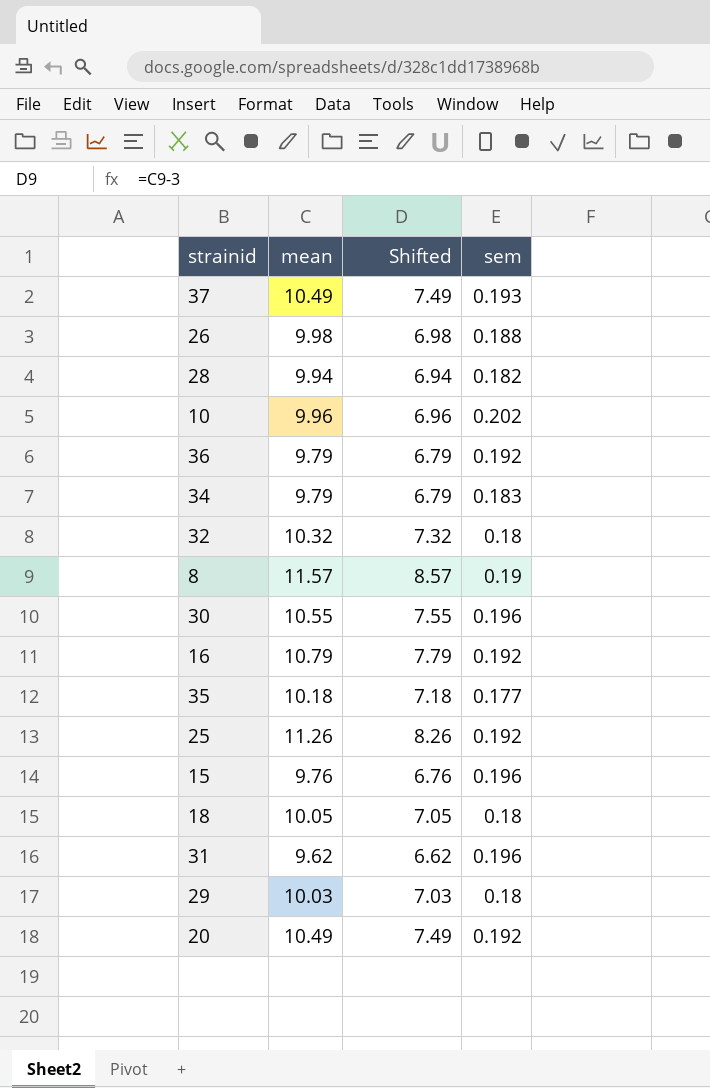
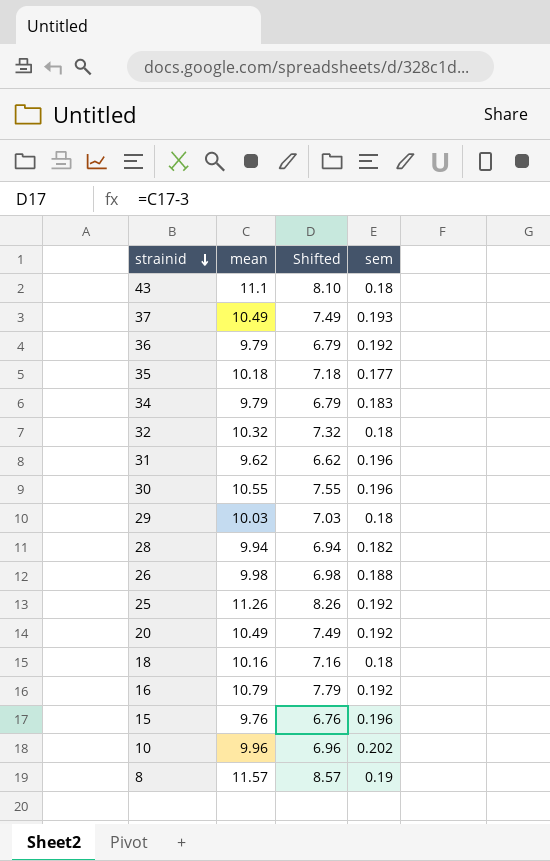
row order: none -> strainid descending
row 43: none -> 11.1 | 8.10 | 0.18
18 | mean: 10.05 -> 10.16
18 | Shifted: 7.05 -> 7.16

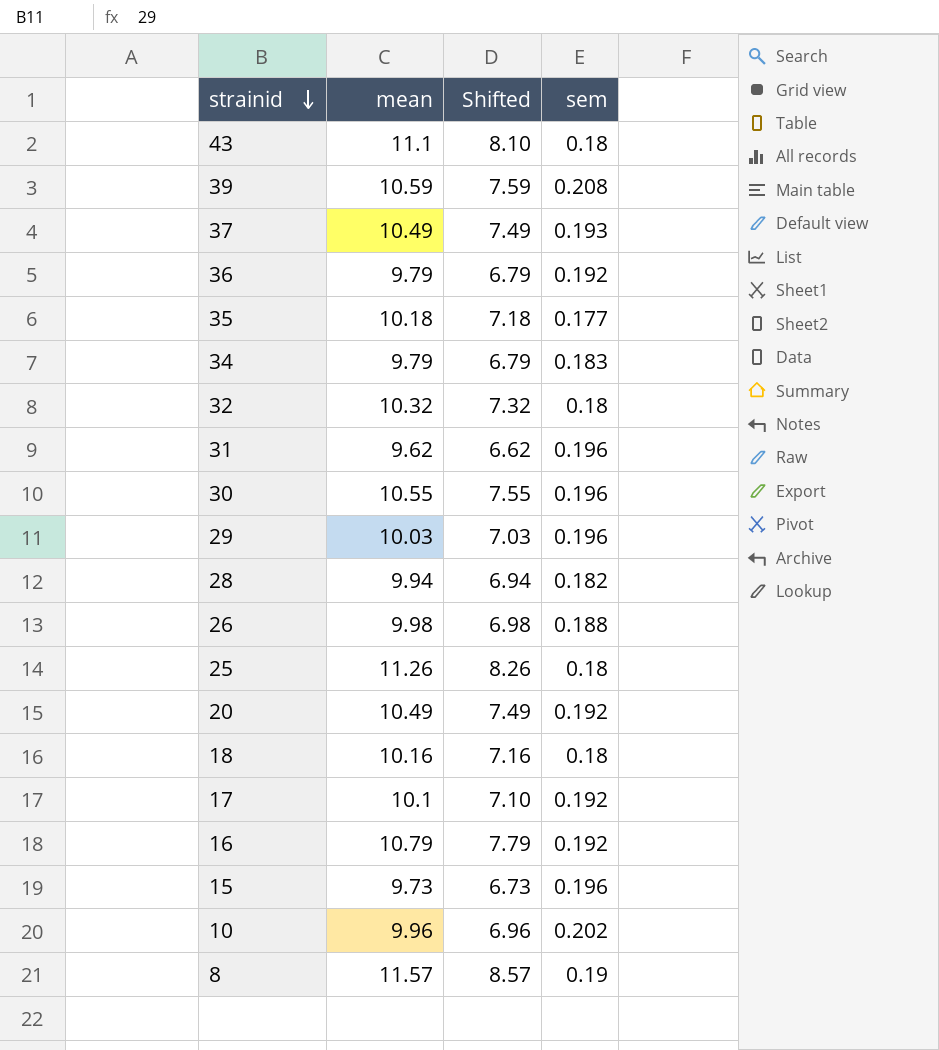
row 39: none -> 10.59 | 7.59 | 0.208
29 | sem: 0.18 -> 0.196
25 | sem: 0.192 -> 0.18
row 17: none -> 10.1 | 7.10 | 0.192
15 | mean: 9.76 -> 9.73
15 | Shifted: 6.76 -> 6.73

